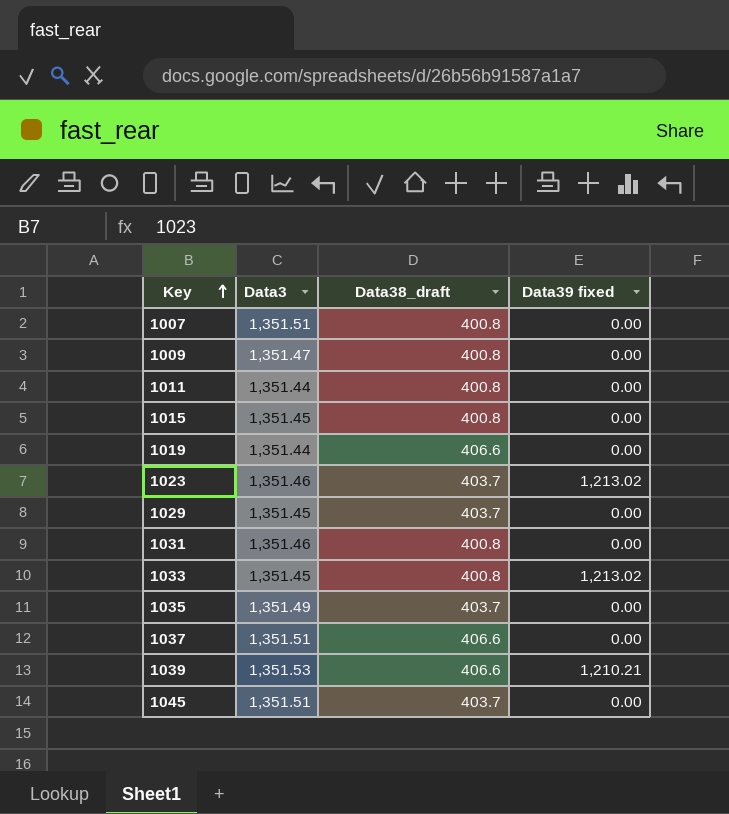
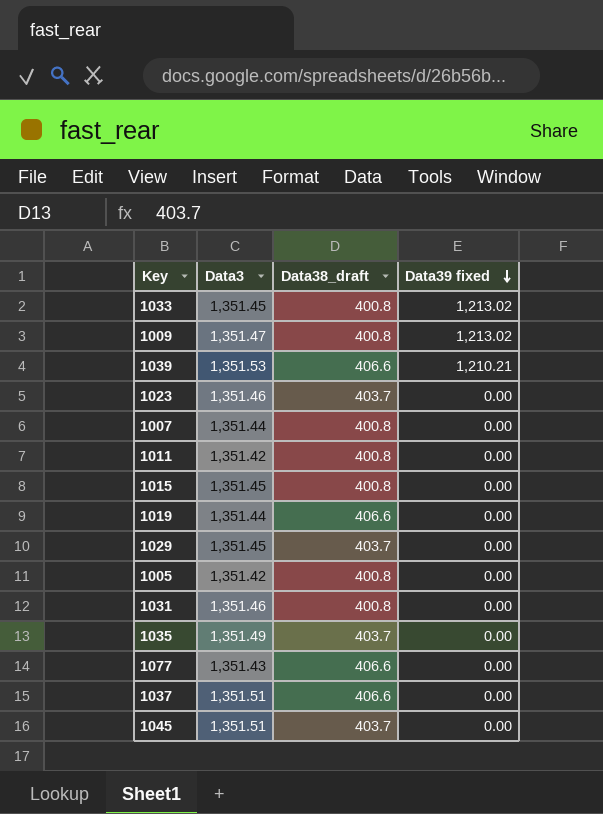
row order: Key ascending -> Data39 fixed descending
1009 | Data39 fixed: 0.00 -> 1,213.02
1023 | Data39 fixed: 1,213.02 -> 0.00
1007 | Data3: 1,351.51 -> 1,351.44
1011 | Data3: 1,351.44 -> 1,351.42
row 1005: none -> 1,351.42 | 400.8 | 0.00
row 1077: none -> 1,351.43 | 406.6 | 0.00

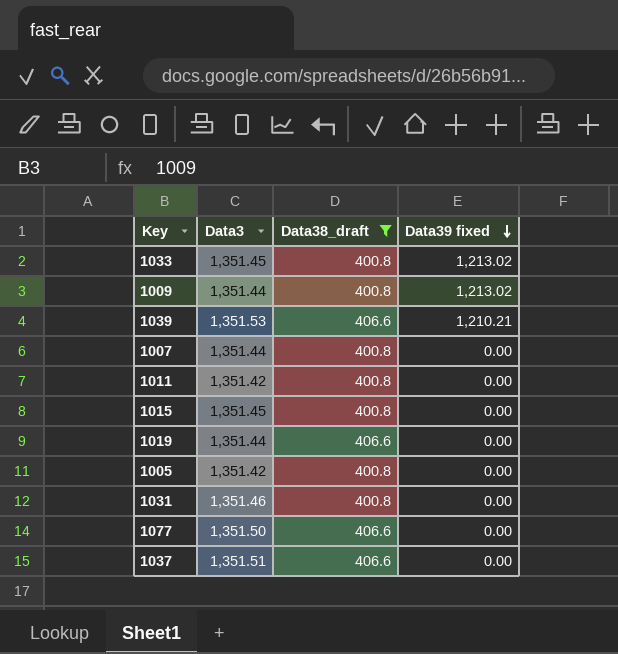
filter: none -> Data38_draft != 403.7
1009 | Data3: 1,351.47 -> 1,351.44
1077 | Data3: 1,351.43 -> 1,351.50

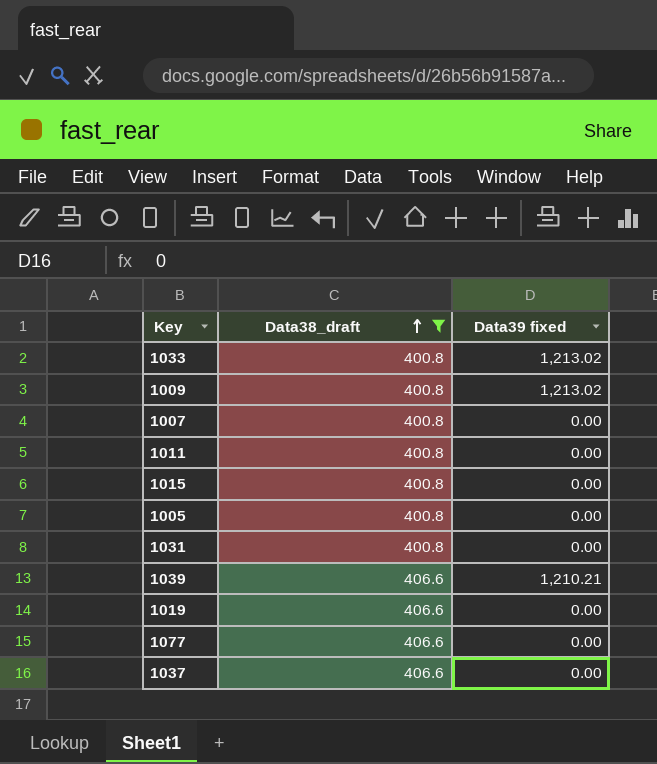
row order: Data39 fixed descending -> Data38_draft ascending
column Data3 | position: 2 -> none

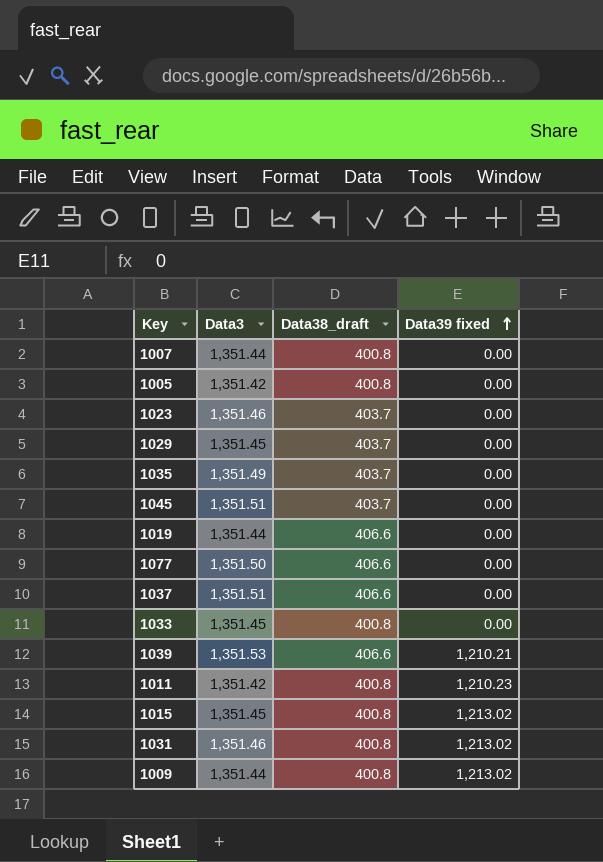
filter: Data38_draft != 403.7 -> none
row order: Data38_draft ascending -> Data39 fixed ascending
column Data3 | position: none -> 2
1033 | Data39 fixed: 1,213.02 -> 0.00
1011 | Data39 fixed: 0.00 -> 1,210.23
1015 | Data39 fixed: 0.00 -> 1,213.02
1031 | Data39 fixed: 0.00 -> 1,213.02

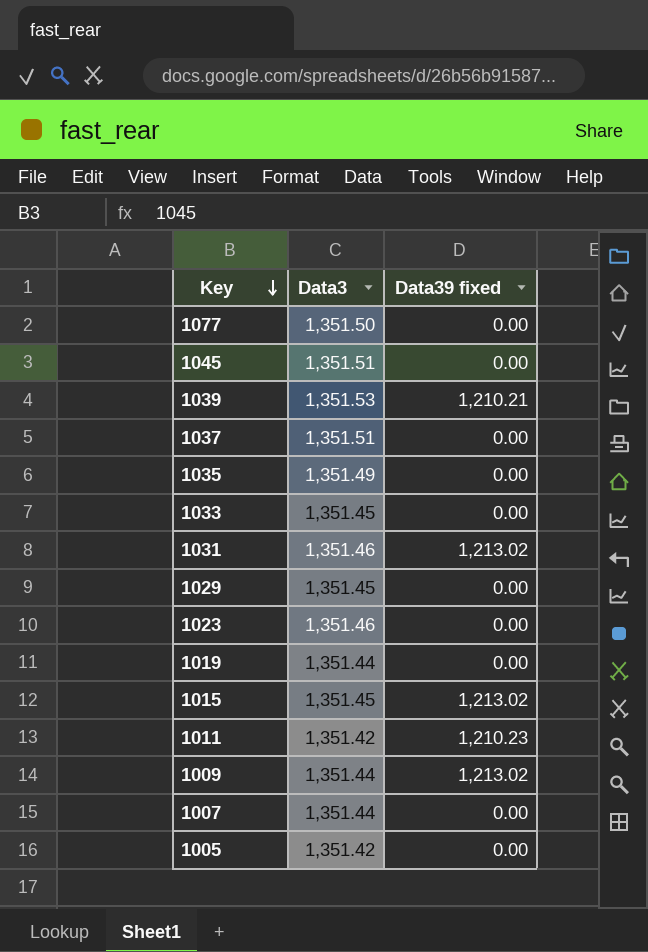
row order: Data39 fixed ascending -> Key descending
column Data38_draft | position: 3 -> none

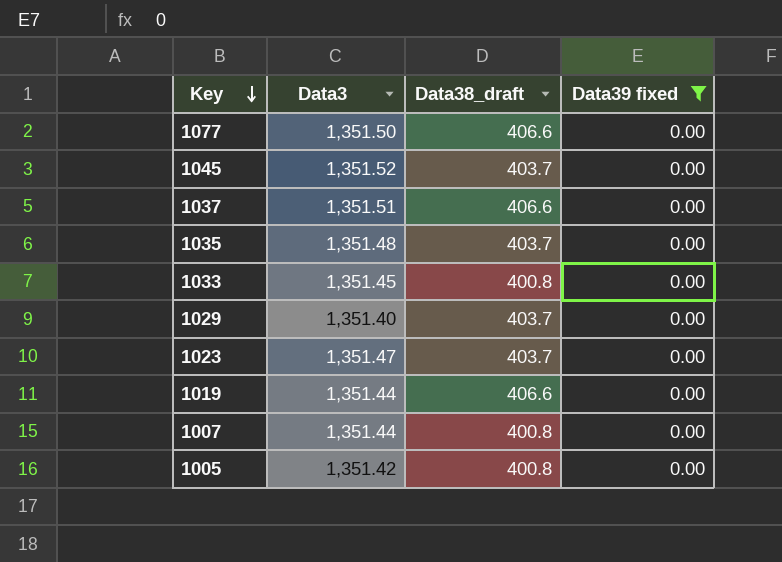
filter: none -> Data39 fixed = 0.00
column Data38_draft | position: none -> 3
1045 | Data3: 1,351.51 -> 1,351.52
1035 | Data3: 1,351.49 -> 1,351.48
1029 | Data3: 1,351.45 -> 1,351.40
1023 | Data3: 1,351.46 -> 1,351.47

